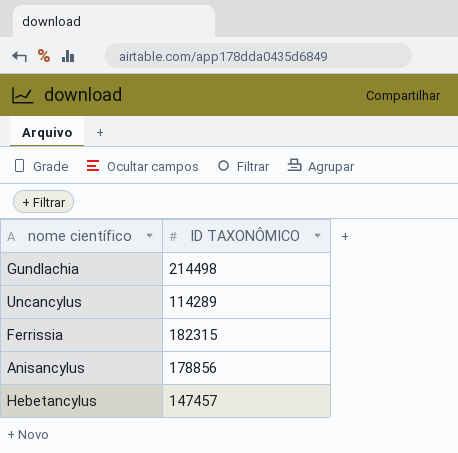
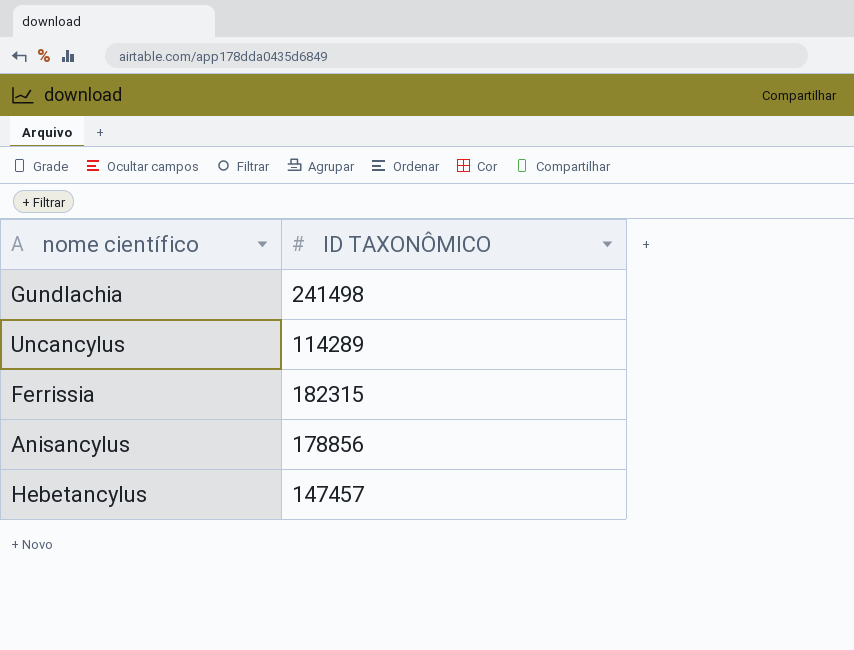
Gundlachia | ID TAXONÔMICO: 214498 -> 241498

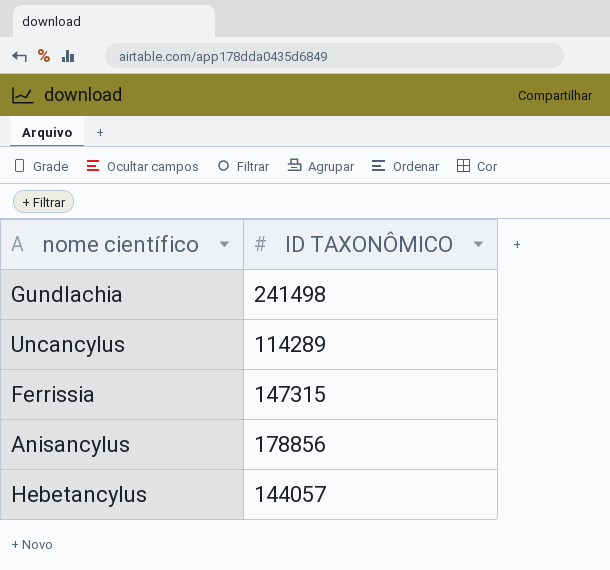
Ferrissia | ID TAXONÔMICO: 182315 -> 147315
Hebetancylus | ID TAXONÔMICO: 147457 -> 144057

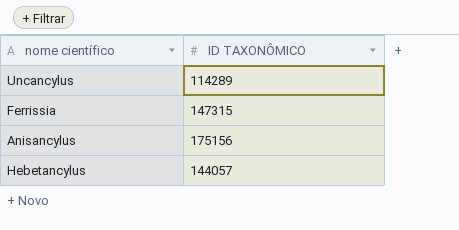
row Gundlachia: 241498 -> none
Anisancylus | ID TAXONÔMICO: 178856 -> 175156

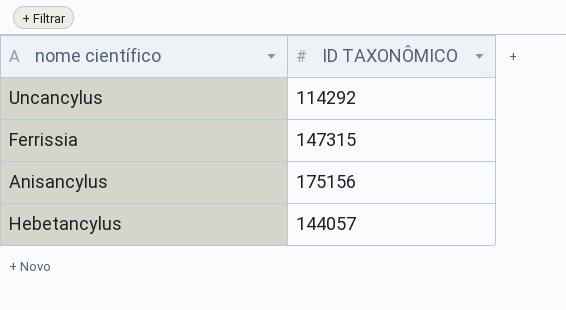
Uncancylus | ID TAXONÔMICO: 114289 -> 114292

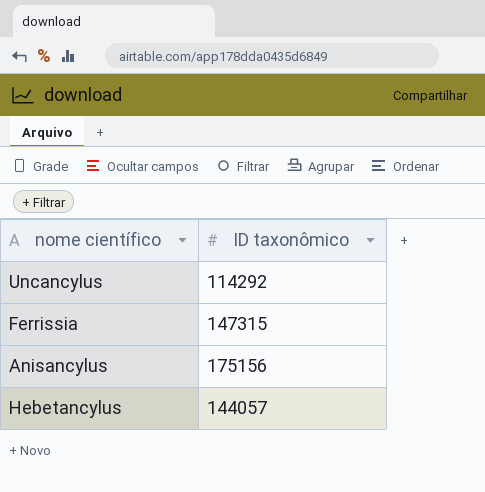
column name: ID TAXONÔMICO -> ID taxonômico

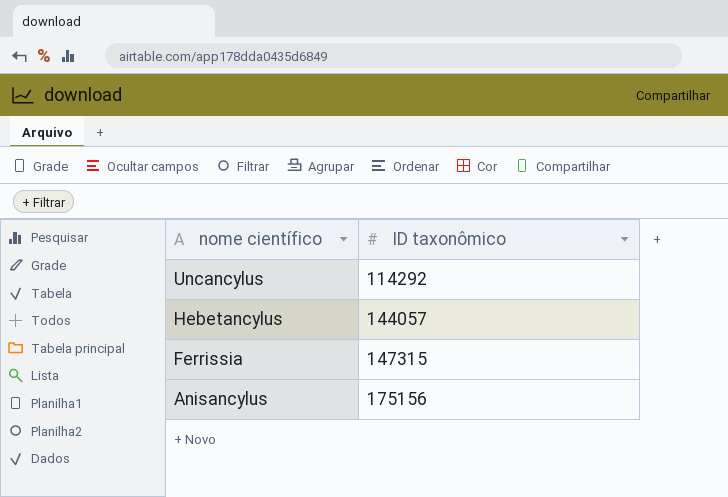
row order: none -> nome científico descending

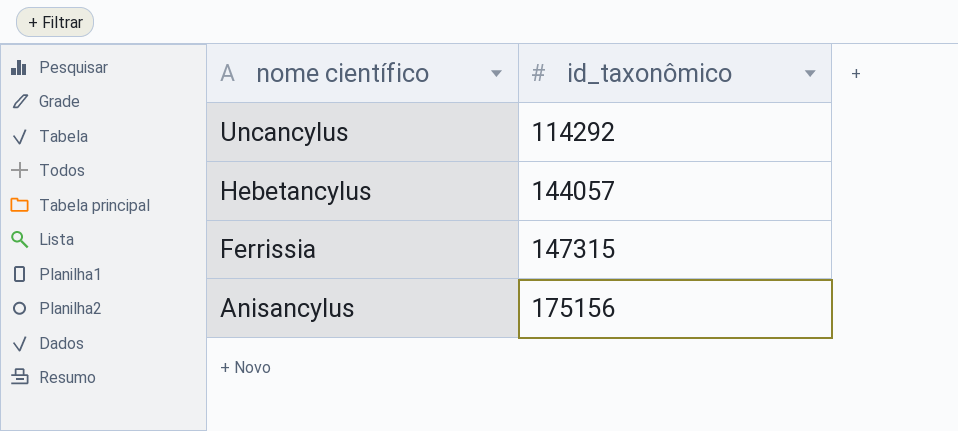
column name: ID taxonômico -> id_taxonômico

